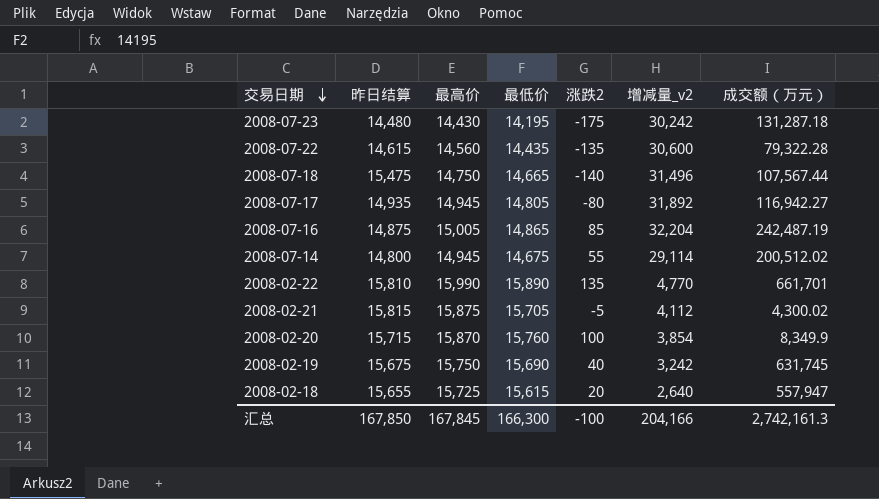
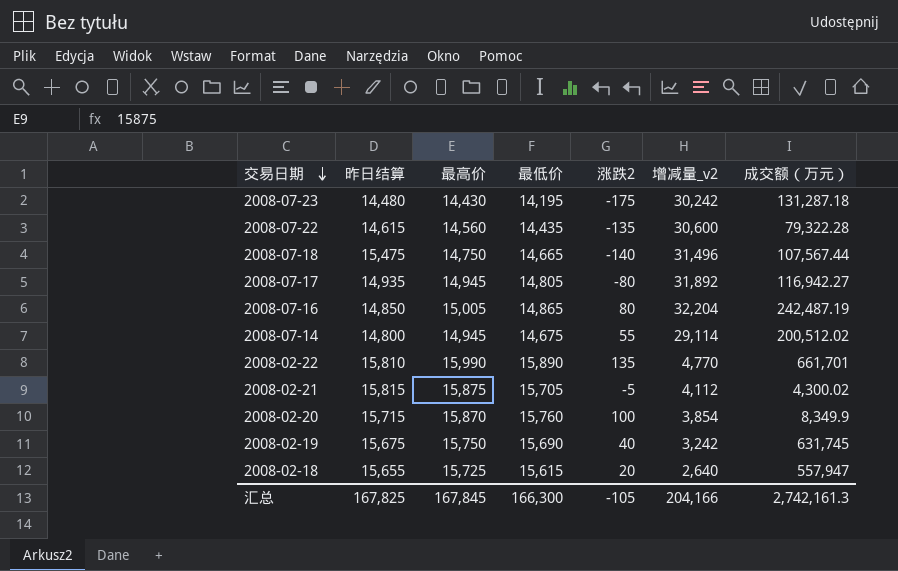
2008-07-16 | 昨日结算: 14,875 -> 14,850
2008-07-16 | 涨跌2: 85 -> 80
汇总 | 昨日结算: 167,850 -> 167,825
汇总 | 涨跌2: -100 -> -105

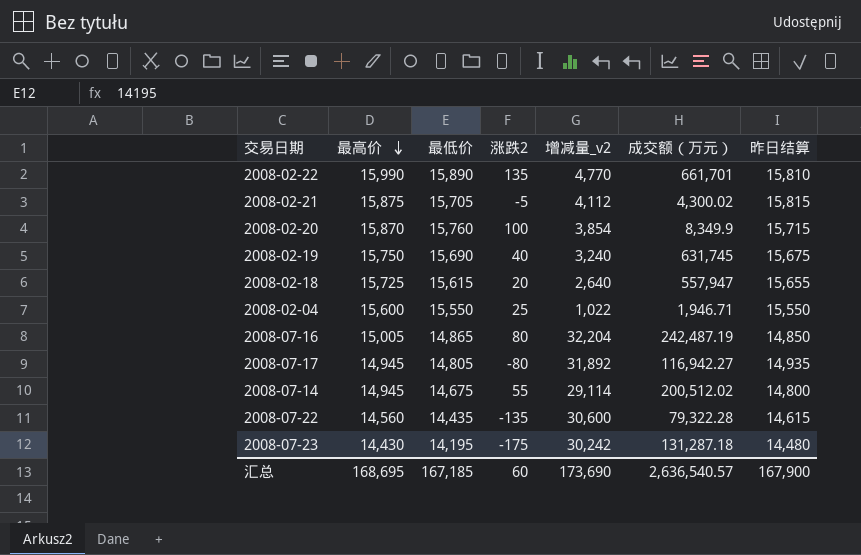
row order: 交易日期 descending -> 最高价 descending
column 昨日结算 | position: 2 -> 7
row 2008-07-18: 15,475 | 14,750 | 14,665 | -140 | 31,496 | 107,567.44 -> none
2008-02-19 | 增减量_v2: 3,242 -> 3,240
row 2008-02-04: none -> 15,600 | 15,550 | 25 | 1,022 | 1,946.71 | 15,550
汇总 | 最高价: 167,845 -> 168,695
汇总 | 最低价: 166,300 -> 167,185
汇总 | 涨跌2: -105 -> 60
汇总 | 增减量_v2: 204,166 -> 173,690
汇总 | 成交额（万元）: 2,742,161.3 -> 2,636,540.57
汇总 | 昨日结算: 167,825 -> 167,900

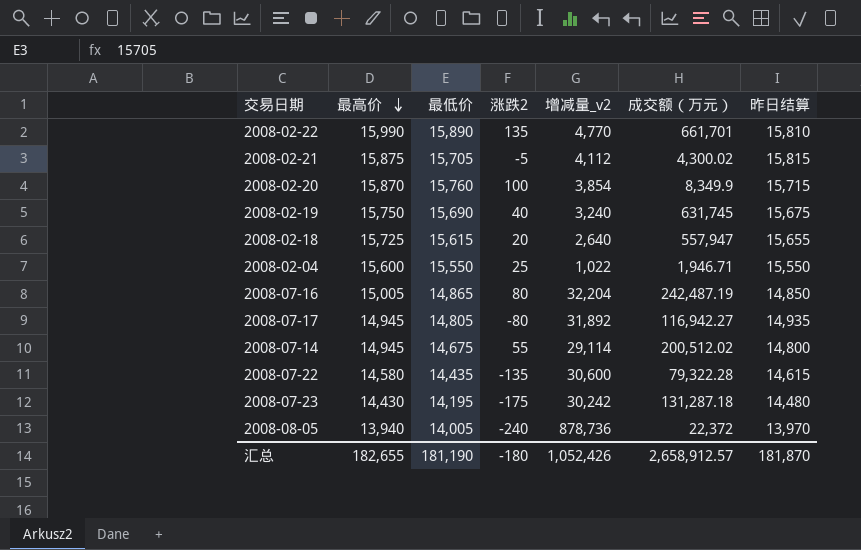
2008-07-22 | 最高价: 14,560 -> 14,580
row 2008-08-05: none -> 13,940 | 14,005 | -240 | 878,736 | 22,372 | 13,970
汇总 | 最高价: 168,695 -> 182,655
汇总 | 最低价: 167,185 -> 181,190
汇总 | 涨跌2: 60 -> -180
汇总 | 增减量_v2: 173,690 -> 1,052,426
汇总 | 成交额（万元）: 2,636,540.57 -> 2,658,912.57
汇总 | 昨日结算: 167,900 -> 181,870

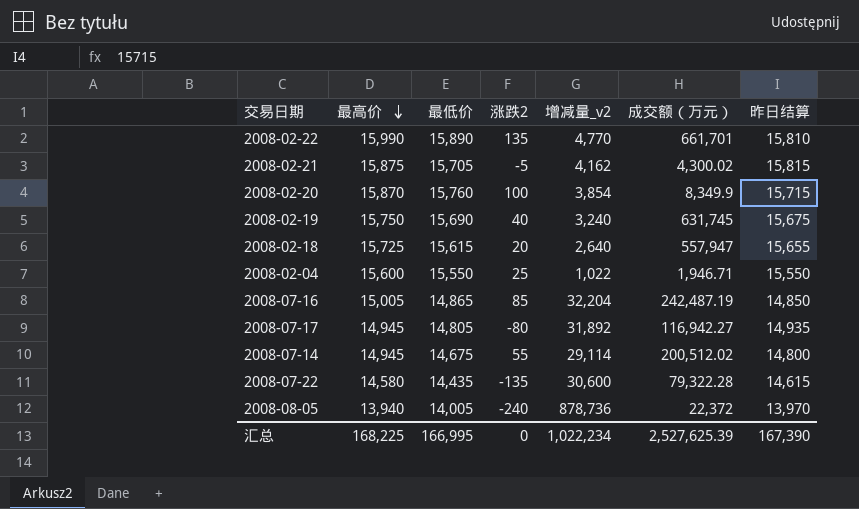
row 2008-07-23: 14,430 | 14,195 | -175 | 30,242 | 131,287.18 | 14,480 -> none
2008-02-21 | 增减量_v2: 4,112 -> 4,162
2008-07-16 | 涨跌2: 80 -> 85
汇总 | 最高价: 182,655 -> 168,225
汇总 | 最低价: 181,190 -> 166,995
汇总 | 涨跌2: -180 -> 0
汇总 | 增减量_v2: 1,052,426 -> 1,022,234
汇总 | 成交额（万元）: 2,658,912.57 -> 2,527,625.39
汇总 | 昨日结算: 181,870 -> 167,390

